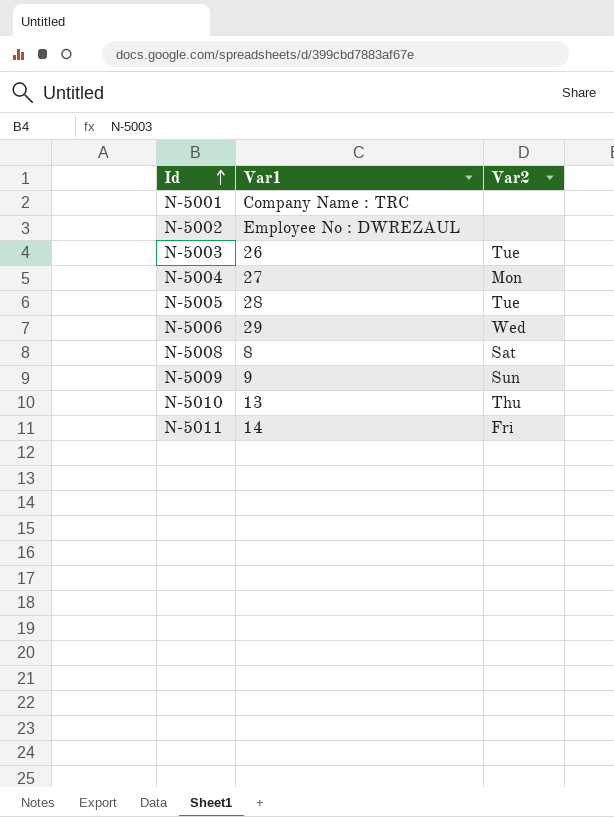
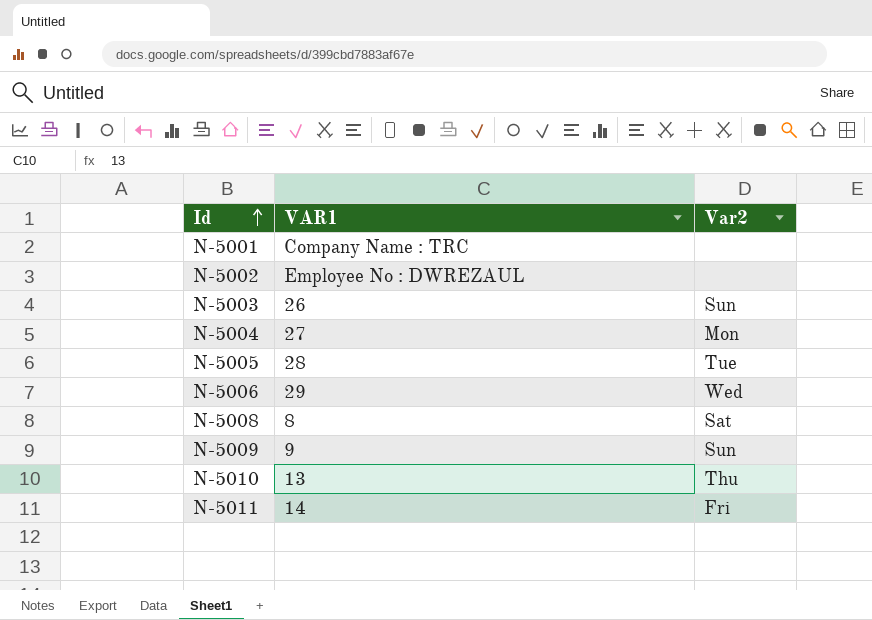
column name: Var1 -> VAR1
N-5003 | Var2: Tue -> Sun

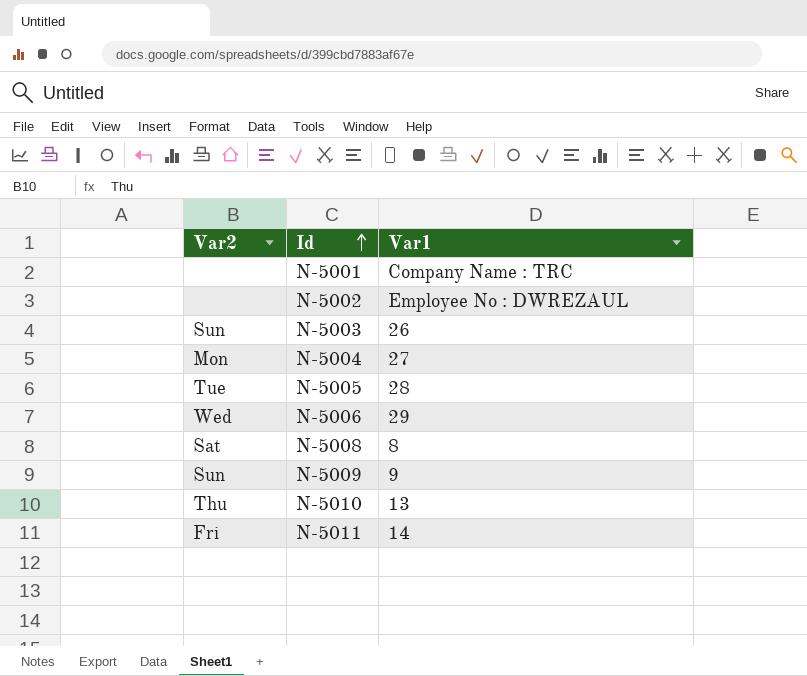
column Var2 | position: 3 -> 1
column name: VAR1 -> Var1

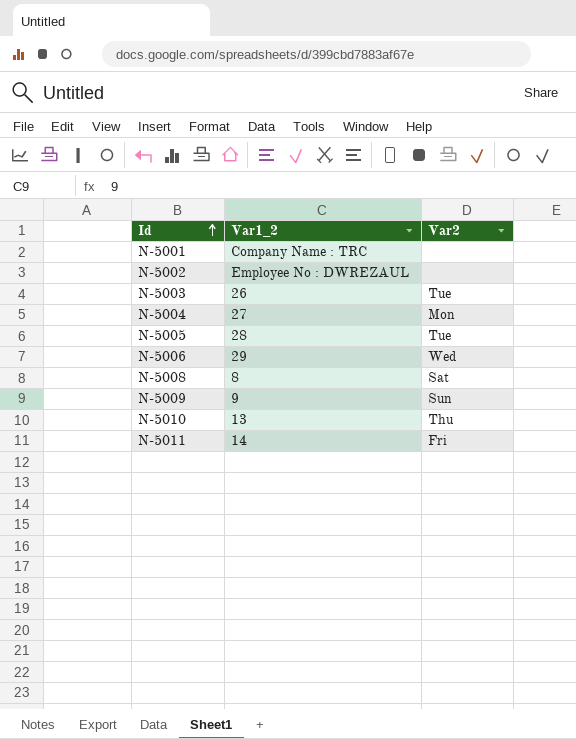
column name: Var1 -> Var1_2
column Var2 | position: 1 -> 3
N-5003 | Var2: Sun -> Tue

